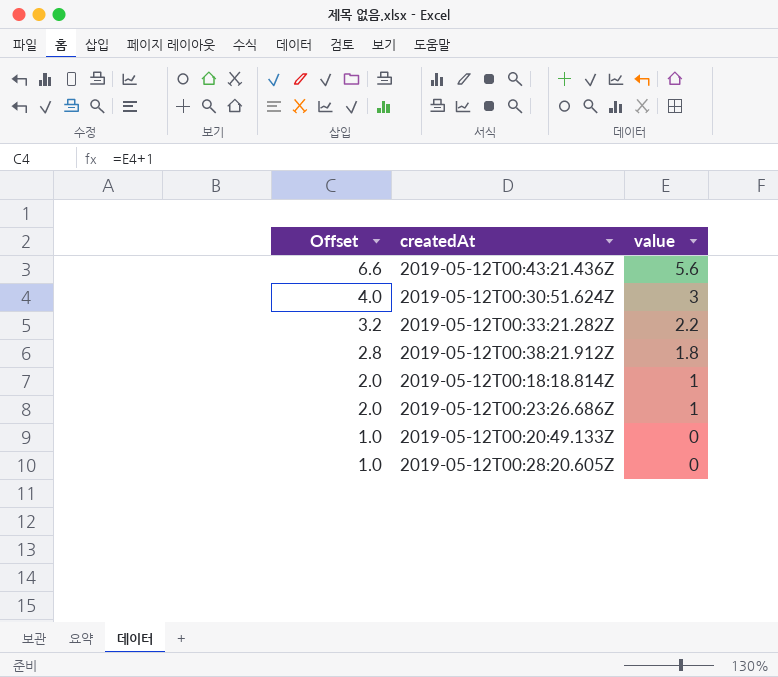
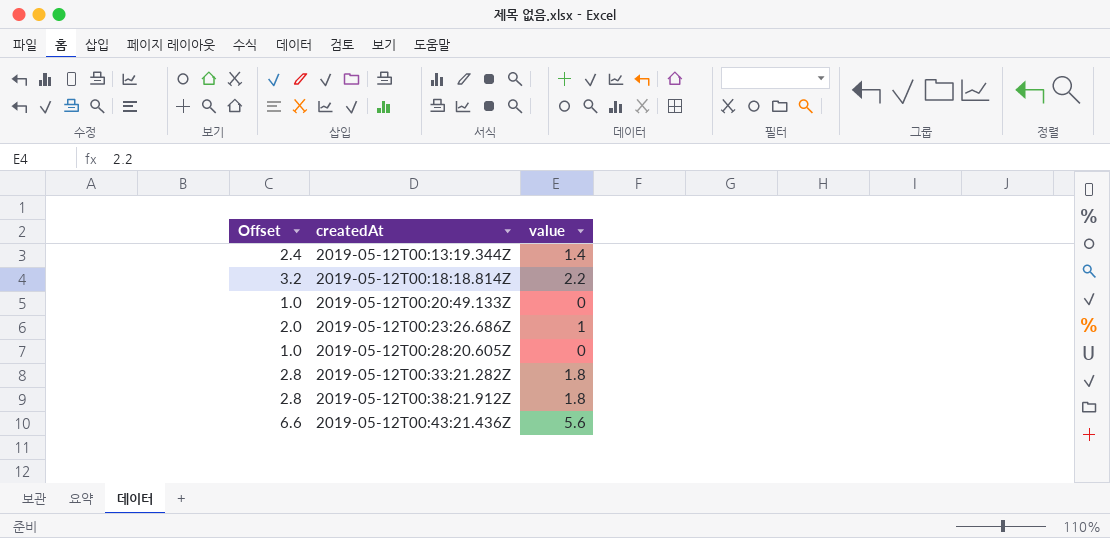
row order: Offset descending -> createdAt ascending
row 2019-05-12T00:30:51.624Z: 4.0 | 3 -> none
row 2019-05-12T00:13:19.344Z: none -> 2.4 | 1.4
2019-05-12T00:18:18.814Z | Offset: 2.0 -> 3.2
2019-05-12T00:18:18.814Z | value: 1 -> 2.2
2019-05-12T00:33:21.282Z | Offset: 3.2 -> 2.8
2019-05-12T00:33:21.282Z | value: 2.2 -> 1.8

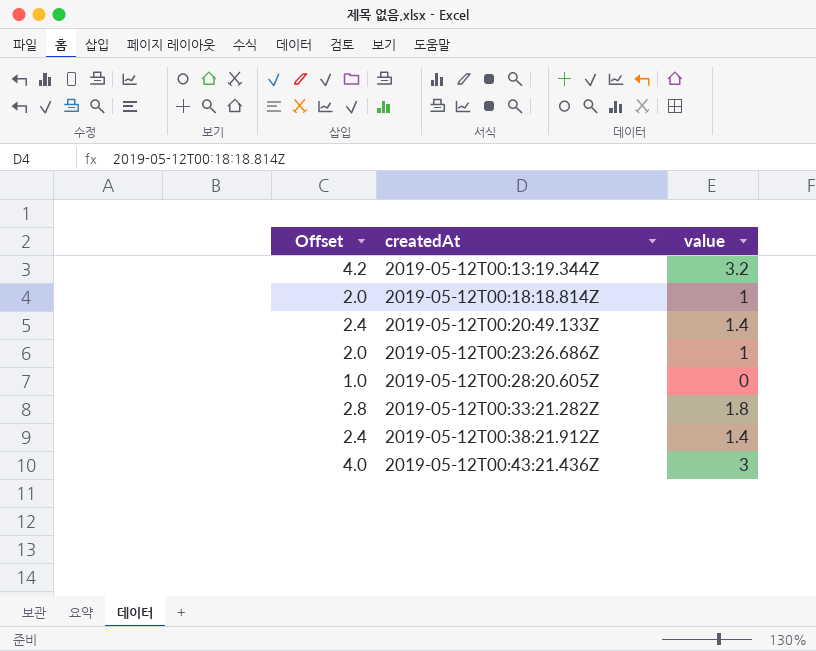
2019-05-12T00:13:19.344Z | Offset: 2.4 -> 4.2
2019-05-12T00:13:19.344Z | value: 1.4 -> 3.2
2019-05-12T00:18:18.814Z | Offset: 3.2 -> 2.0
2019-05-12T00:18:18.814Z | value: 2.2 -> 1
2019-05-12T00:20:49.133Z | Offset: 1.0 -> 2.4
2019-05-12T00:20:49.133Z | value: 0 -> 1.4
2019-05-12T00:38:21.912Z | Offset: 2.8 -> 2.4
2019-05-12T00:38:21.912Z | value: 1.8 -> 1.4
2019-05-12T00:43:21.436Z | Offset: 6.6 -> 4.0
2019-05-12T00:43:21.436Z | value: 5.6 -> 3

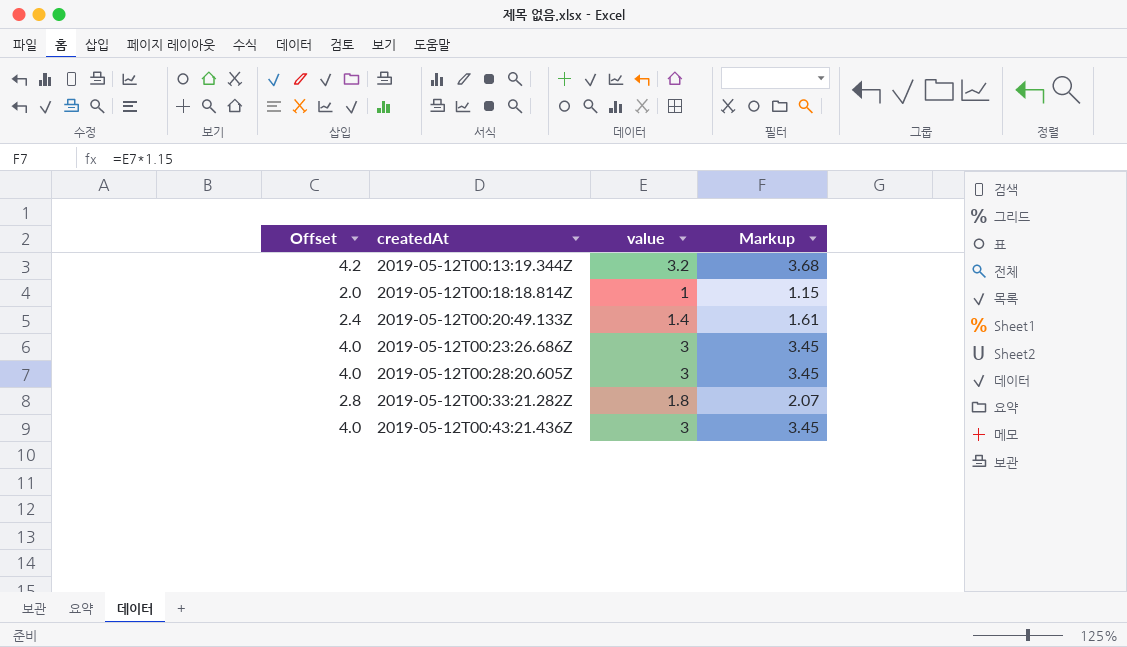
column Markup | formula: none -> [value] * 1.15
row 2019-05-12T00:38:21.912Z: 2.4 | 1.4 -> none
2019-05-12T00:23:26.686Z | Offset: 2.0 -> 4.0
2019-05-12T00:23:26.686Z | value: 1 -> 3
2019-05-12T00:28:20.605Z | Offset: 1.0 -> 4.0
2019-05-12T00:28:20.605Z | value: 0 -> 3

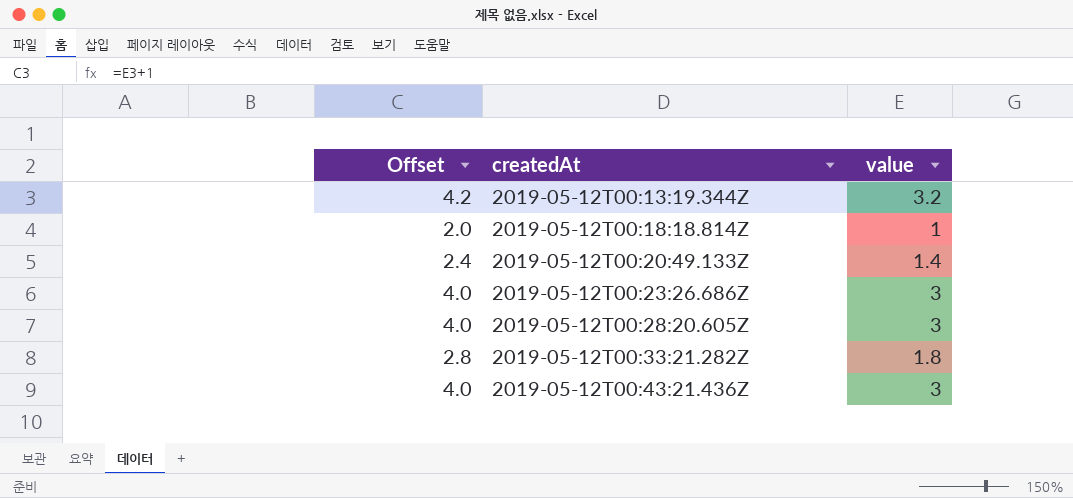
column Markup | formula: [value] * 1.15 -> none

